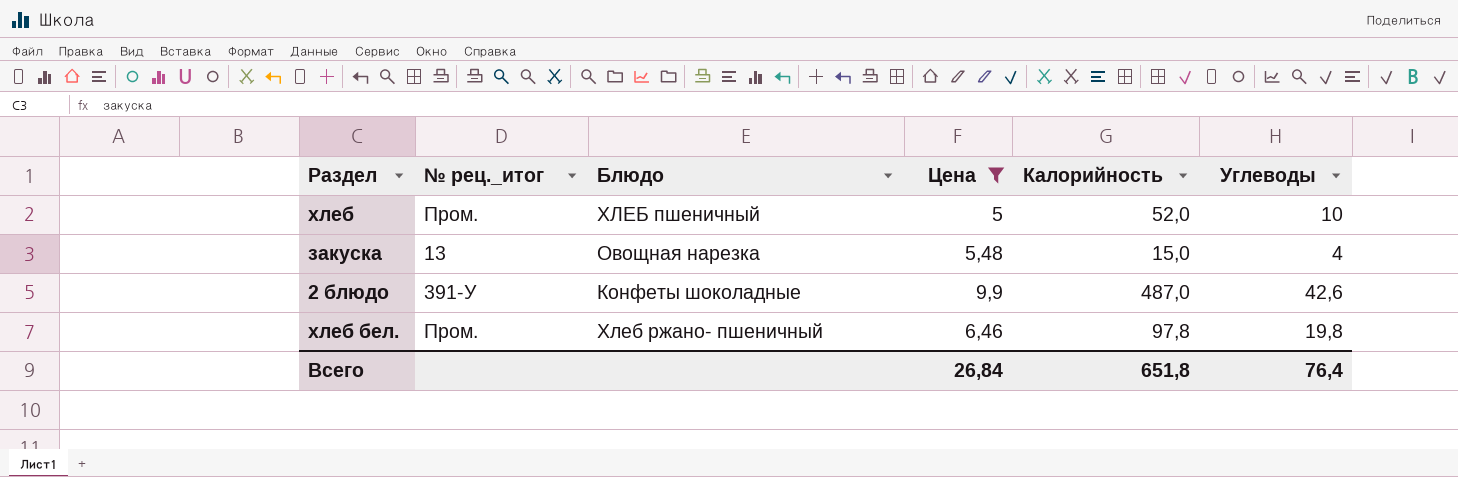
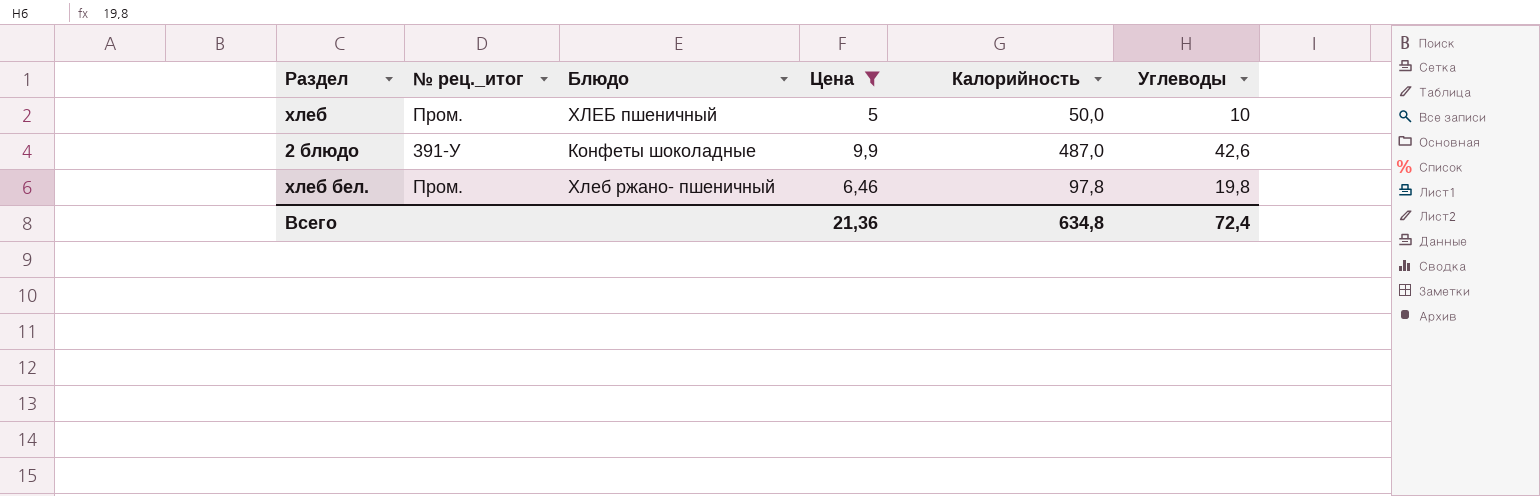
row закуска: 13 | Овощная нарезка | 5,48 | 15,0 | 4 -> none
хлеб | Калорийность: 52,0 -> 50,0
Всего | Цена: 26,84 -> 21,36
Всего | Калорийность: 651,8 -> 634,8
Всего | Углеводы: 76,4 -> 72,4

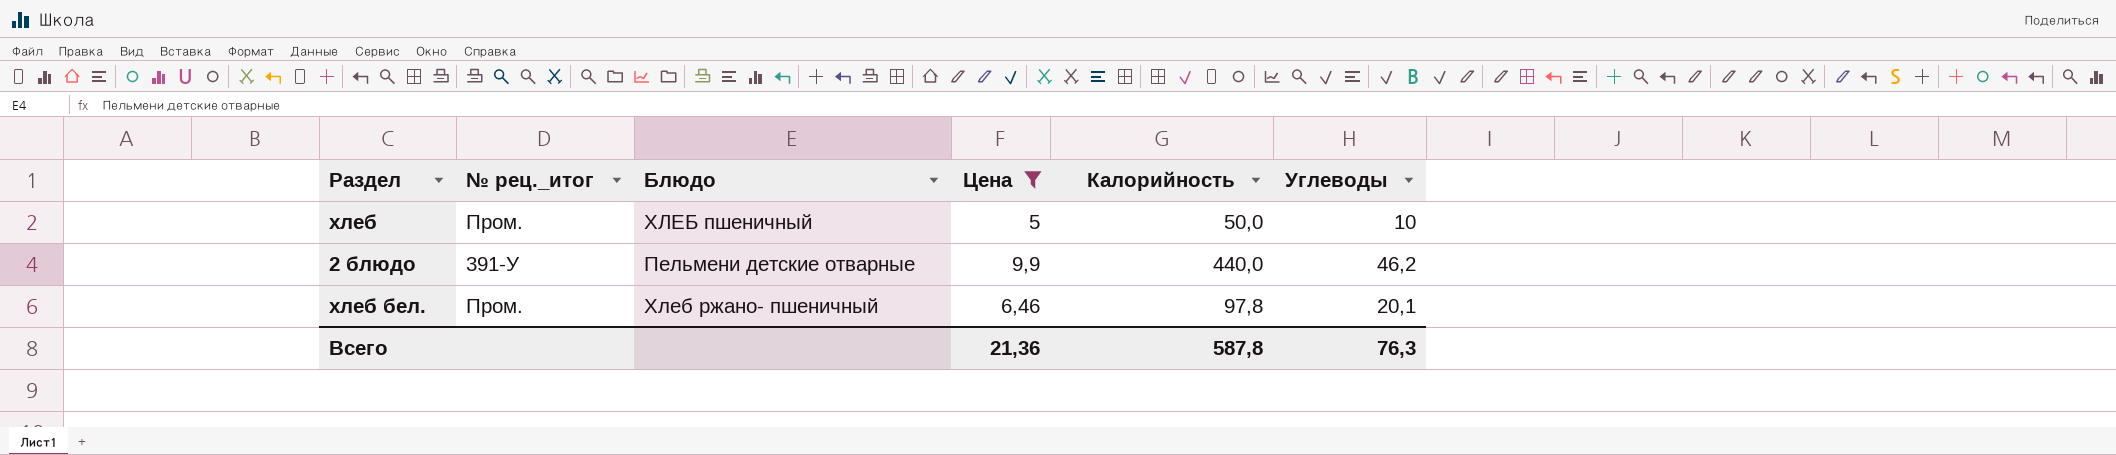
2 блюдо | Блюдо: Конфеты шоколадные -> Пельмени детские отварные
2 блюдо | Калорийность: 487,0 -> 440,0
2 блюдо | Углеводы: 42,6 -> 46,2
хлеб бел. | Углеводы: 19,8 -> 20,1
Всего | Калорийность: 634,8 -> 587,8
Всего | Углеводы: 72,4 -> 76,3

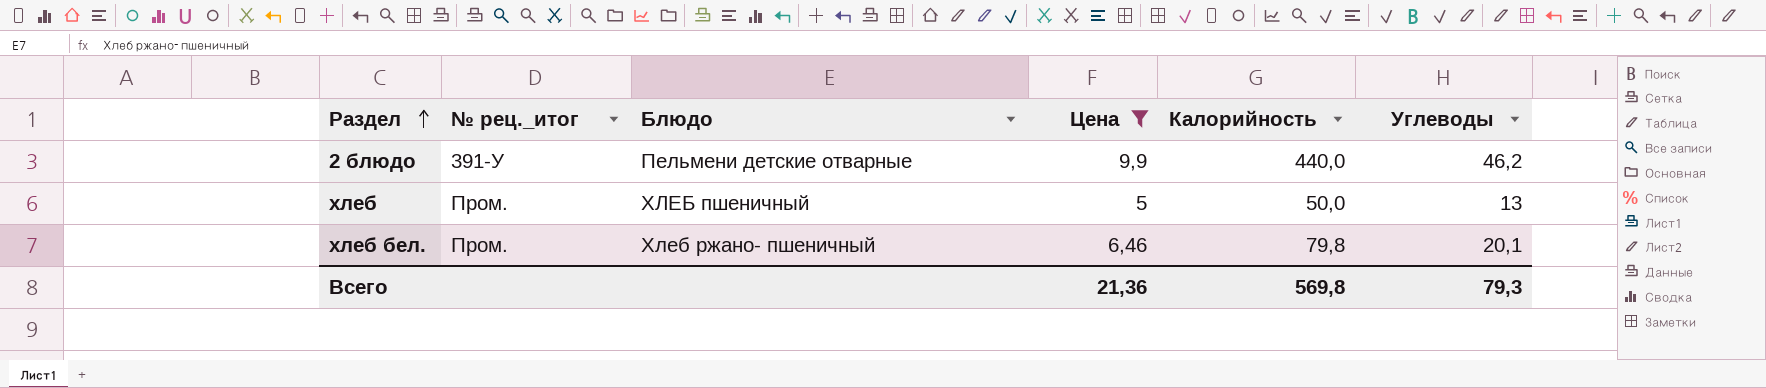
row order: none -> Раздел ascending
хлеб | Углеводы: 10 -> 13
хлеб бел. | Калорийность: 97,8 -> 79,8
Всего | Калорийность: 587,8 -> 569,8
Всего | Углеводы: 76,3 -> 79,3

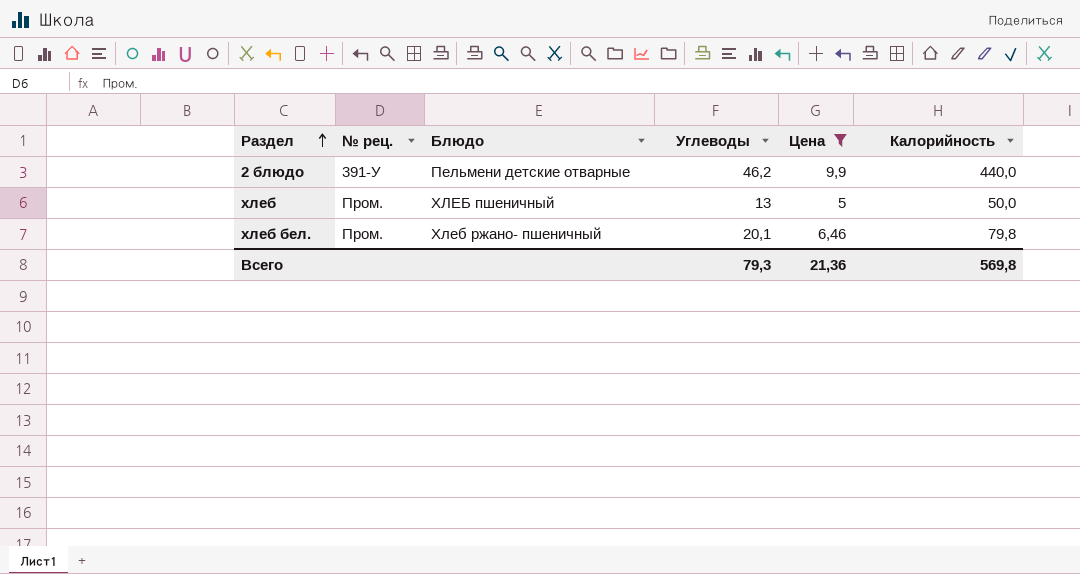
column name: № рец._итог -> № рец.
column Углеводы | position: 6 -> 4

